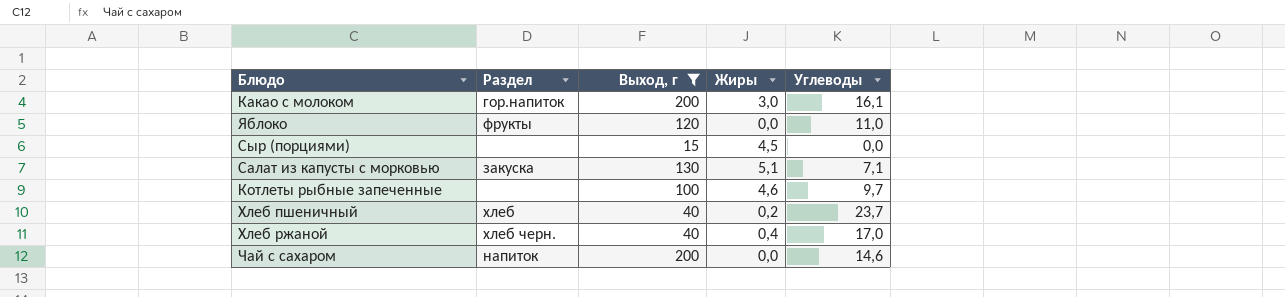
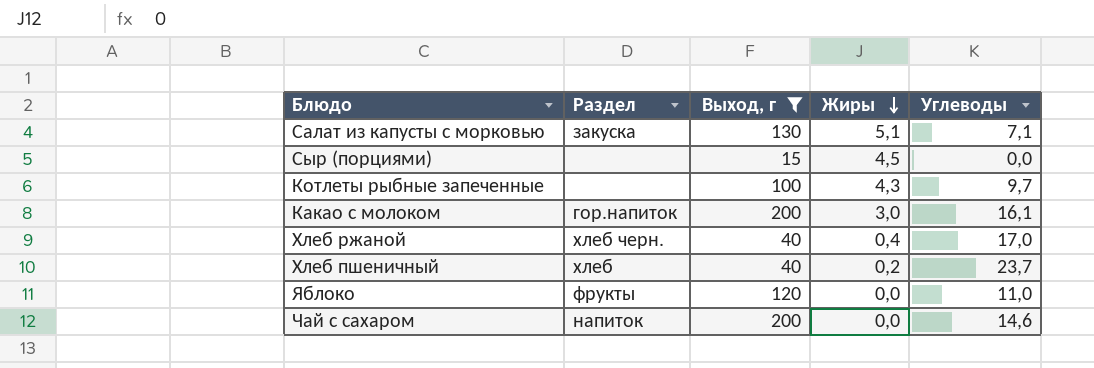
row order: none -> Жиры descending
Котлеты рыбные запеченные | Жиры: 4,6 -> 4,3

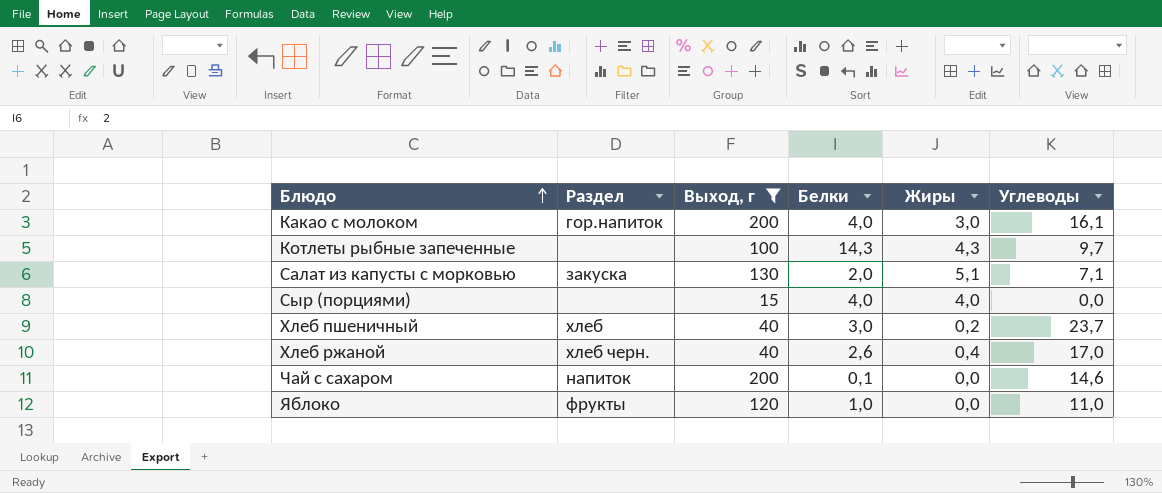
row order: Жиры descending -> Блюдо ascending
column Белки | position: none -> 4
Сыр (порциями) | Жиры: 4,5 -> 4,0

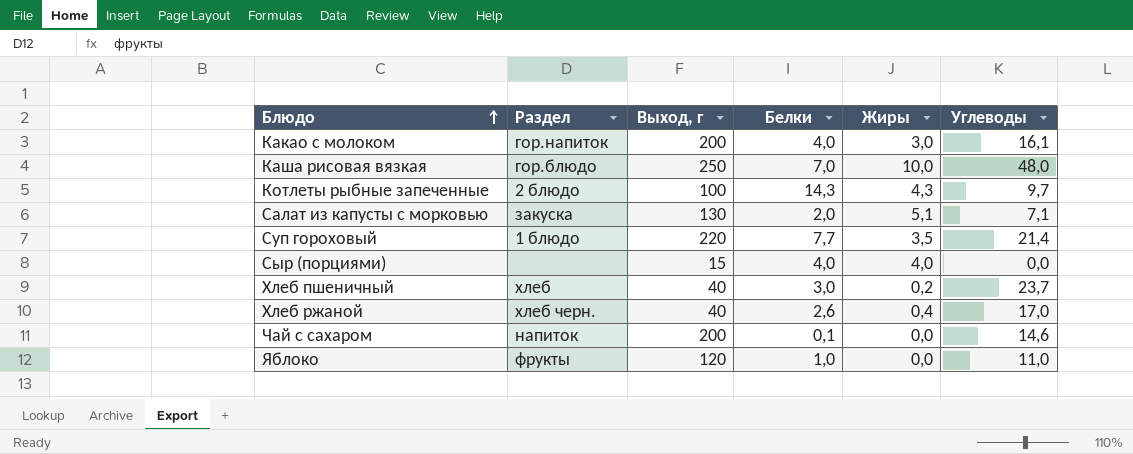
filter: Выход, г <= 200 -> none
Котлеты рыбные запеченные | Раздел: none -> 2 блюдо

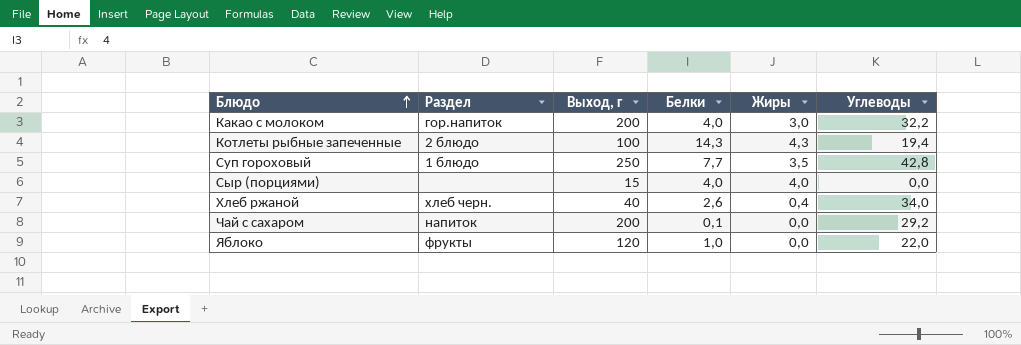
row Каша рисовая вязкая: гор.блюдо | 250 | 7,0 | 10,0 | 48,0 -> none
row Салат из капусты с морковью: закуска | 130 | 2,0 | 5,1 | 7,1 -> none
row Хлеб пшеничный: хлеб | 40 | 3,0 | 0,2 | 23,7 -> none
Какао с молоком | Углеводы: 16,1 -> 32,2
Котлеты рыбные запеченные | Углеводы: 9,7 -> 19,4
Суп гороховый | Выход, г: 220 -> 250
Суп гороховый | Углеводы: 21,4 -> 42,8
Хлеб ржаной | Углеводы: 17,0 -> 34,0
Чай с сахаром | Углеводы: 14,6 -> 29,2
Яблоко | Углеводы: 11,0 -> 22,0

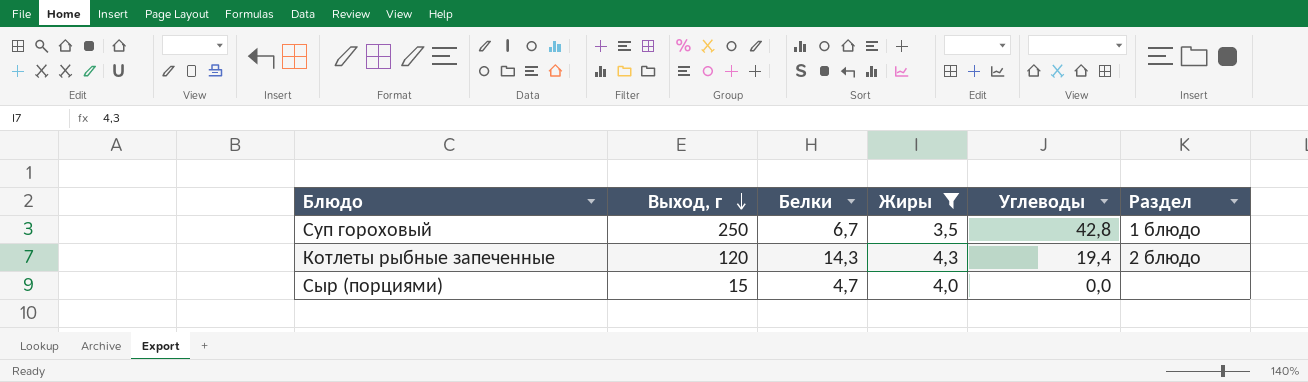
filter: none -> Жиры >= 3,5
row order: Блюдо ascending -> Выход, г descending
column Раздел | position: 2 -> 6
Суп гороховый | Белки: 7,7 -> 6,7
Котлеты рыбные запеченные | Выход, г: 100 -> 120
Сыр (порциями) | Белки: 4,0 -> 4,7

